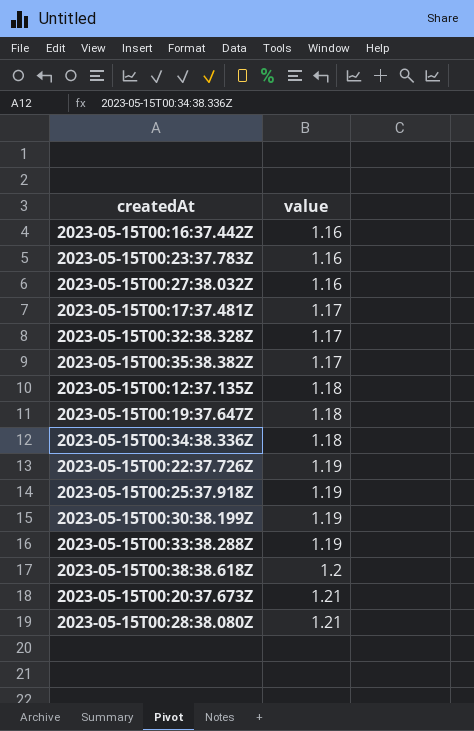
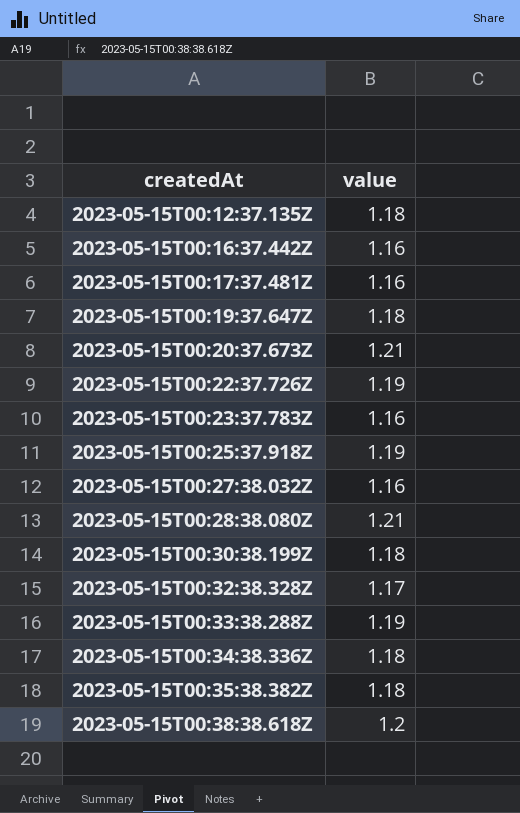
row order: value ascending -> createdAt ascending
2023-05-15T00:17:37.481Z | value: 1.17 -> 1.16
2023-05-15T00:30:38.199Z | value: 1.19 -> 1.18
2023-05-15T00:35:38.382Z | value: 1.17 -> 1.18

